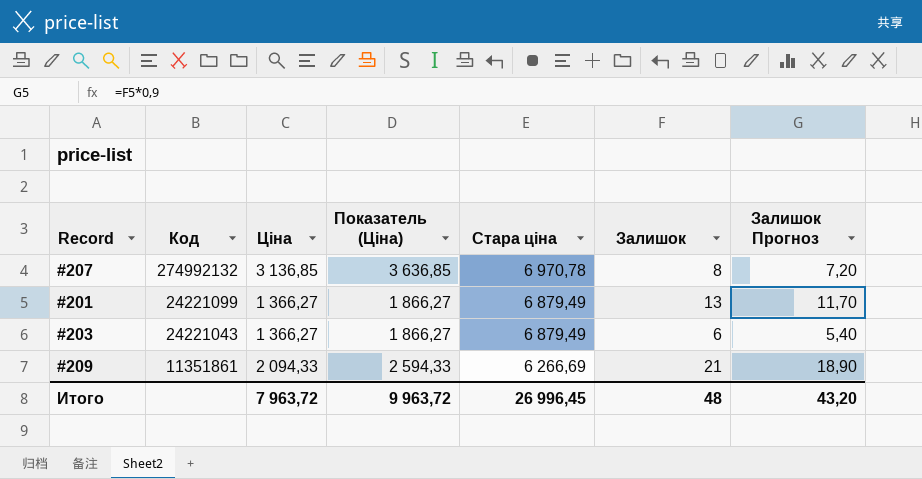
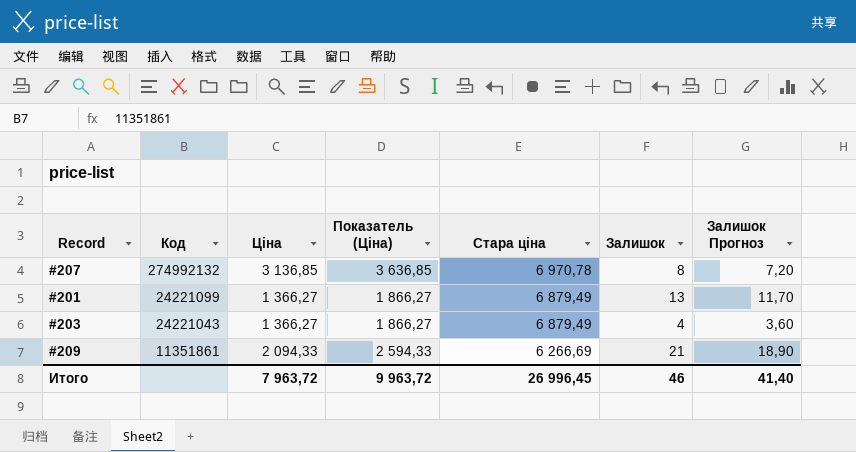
#203 | Залишок: 6 -> 4
#203 | Залишок Прогноз: 5,40 -> 3,60
Итого | Залишок: 48 -> 46
Итого | Залишок Прогноз: 43,20 -> 41,40

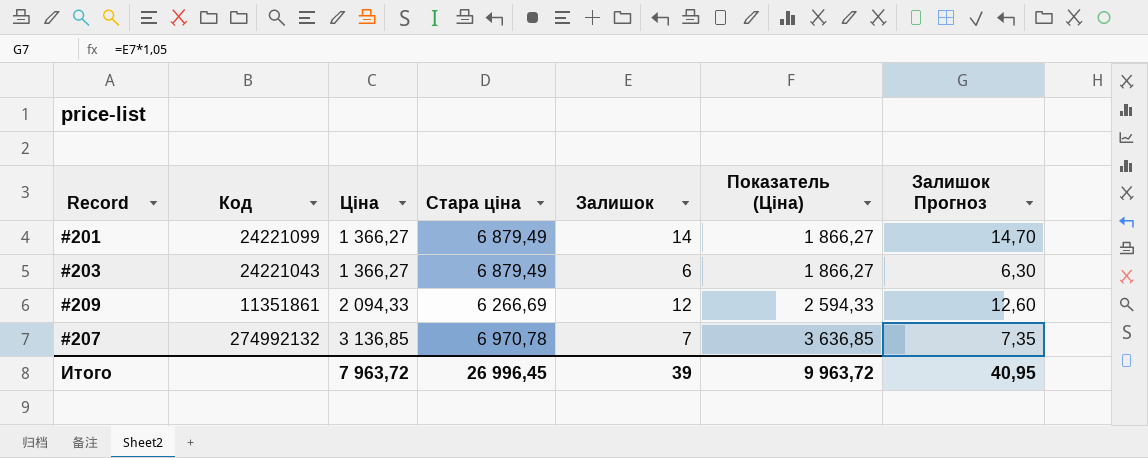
row order: Код descending -> Ціна ascending
column Показатель (Ціна) | position: 4 -> 6
column Залишок Прогноз | formula: [Залишок] * 0,9 -> [Залишок] * 1,05
#201 | Залишок: 13 -> 14
#203 | Залишок: 4 -> 6
#209 | Залишок: 21 -> 12
#207 | Залишок: 8 -> 7
Итого | Залишок: 46 -> 39
Итого | Залишок Прогноз: 41,40 -> 40,95

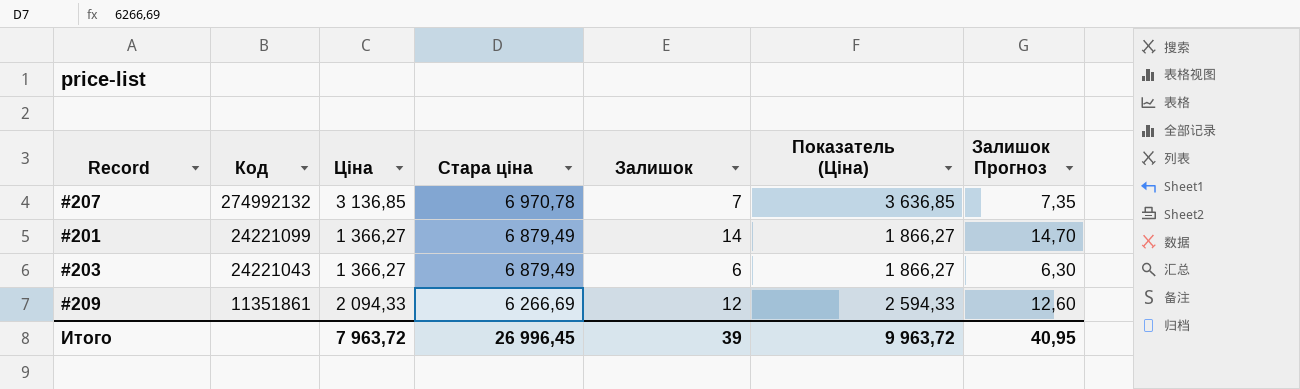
row order: Ціна ascending -> Код descending

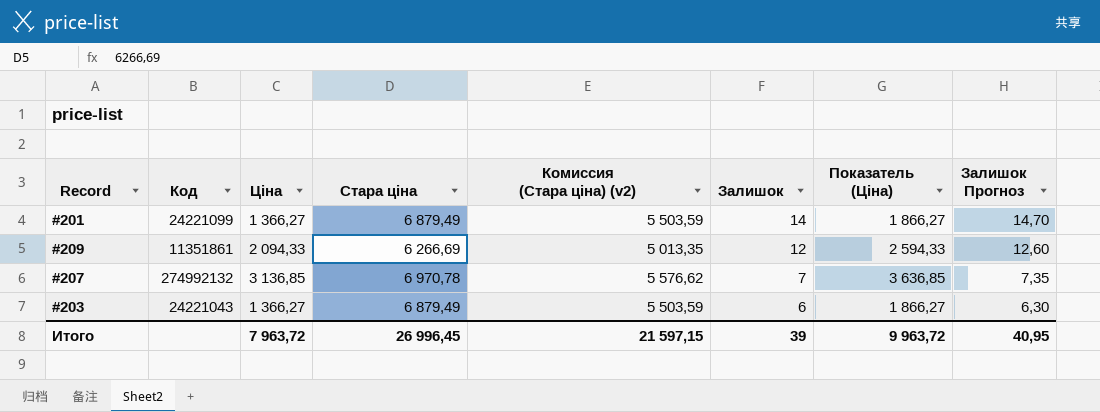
row order: Код descending -> Залишок descending
column Комиссия (Стара ціна) (v2) | formula: none -> [Стара ціна] * 0,8

